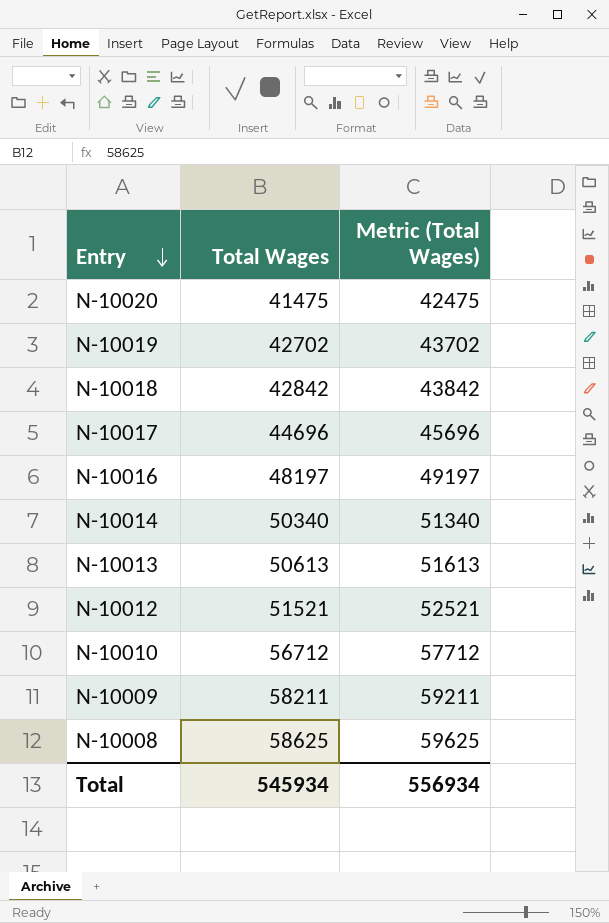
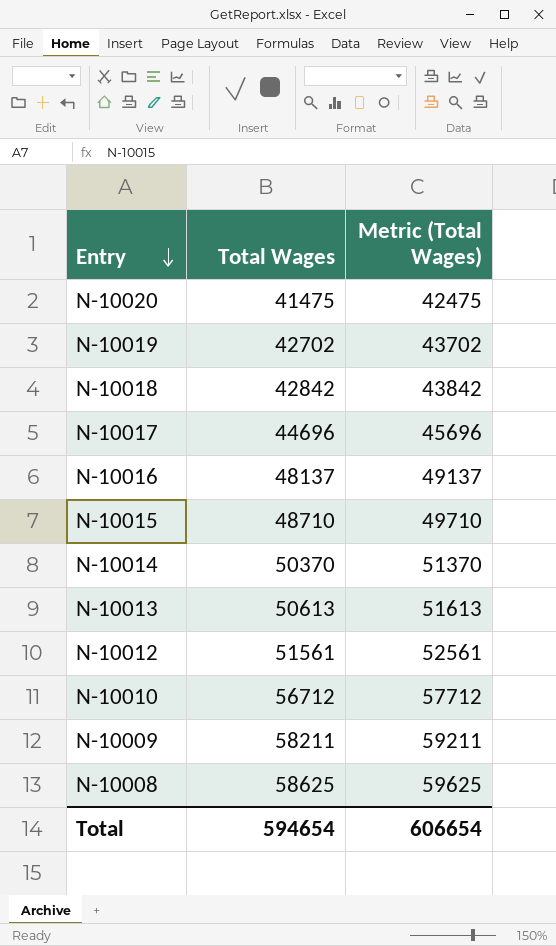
N-10016 | Total Wages: 48197 -> 48137
N-10016 | Metric (Total Wages): 49197 -> 49137
row N-10015: none -> 48710 | 49710
N-10014 | Total Wages: 50340 -> 50370
N-10014 | Metric (Total Wages): 51340 -> 51370
N-10012 | Total Wages: 51521 -> 51561
N-10012 | Metric (Total Wages): 52521 -> 52561
Total | Total Wages: 545934 -> 594654
Total | Metric (Total Wages): 556934 -> 606654

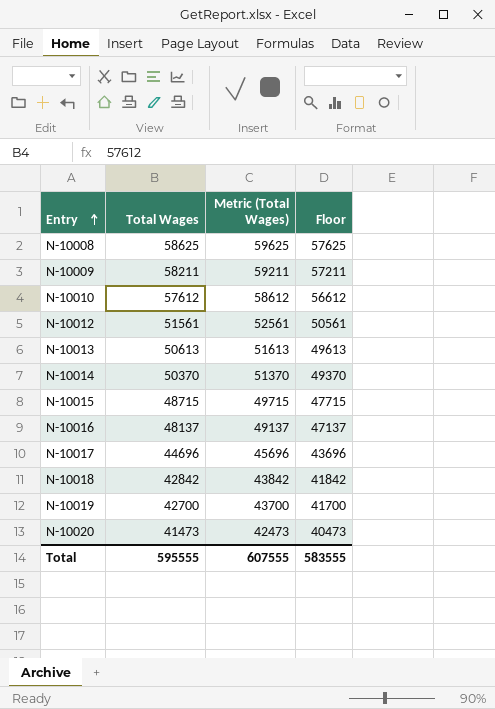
row order: Entry descending -> Entry ascending
column Floor | formula: none -> [Total Wages] - 1000
N-10010 | Total Wages: 56712 -> 57612
N-10010 | Metric (Total Wages): 57712 -> 58612
N-10015 | Total Wages: 48710 -> 48715
N-10015 | Metric (Total Wages): 49710 -> 49715
N-10019 | Total Wages: 42702 -> 42700
N-10019 | Metric (Total Wages): 43702 -> 43700
N-10020 | Total Wages: 41475 -> 41473
N-10020 | Metric (Total Wages): 42475 -> 42473
Total | Total Wages: 594654 -> 595555
Total | Metric (Total Wages): 606654 -> 607555

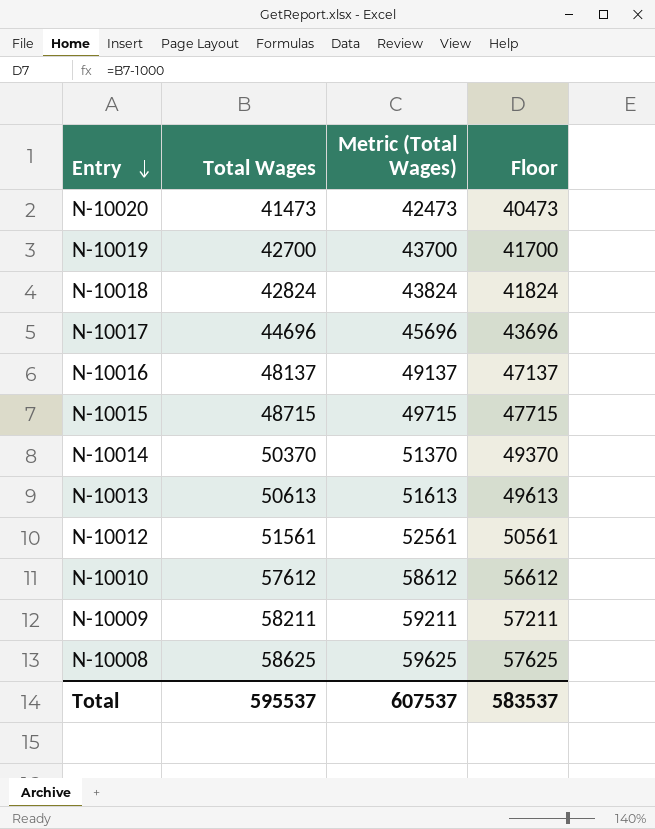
row order: Entry ascending -> Entry descending
N-10018 | Total Wages: 42842 -> 42824
N-10018 | Metric (Total Wages): 43842 -> 43824
N-10018 | Floor: 41842 -> 41824
Total | Total Wages: 595555 -> 595537
Total | Metric (Total Wages): 607555 -> 607537
Total | Floor: 583555 -> 583537

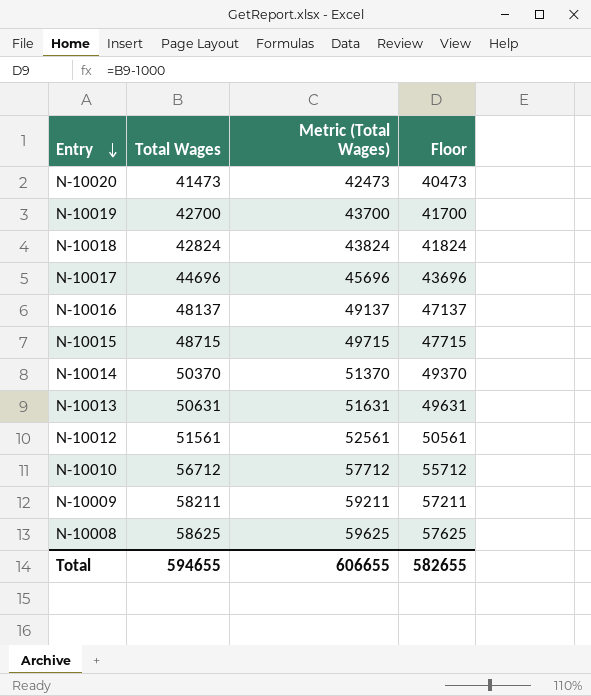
N-10013 | Total Wages: 50613 -> 50631
N-10013 | Metric (Total Wages): 51613 -> 51631
N-10013 | Floor: 49613 -> 49631
N-10010 | Total Wages: 57612 -> 56712
N-10010 | Metric (Total Wages): 58612 -> 57712
N-10010 | Floor: 56612 -> 55712
Total | Total Wages: 595537 -> 594655
Total | Metric (Total Wages): 607537 -> 606655
Total | Floor: 583537 -> 582655

